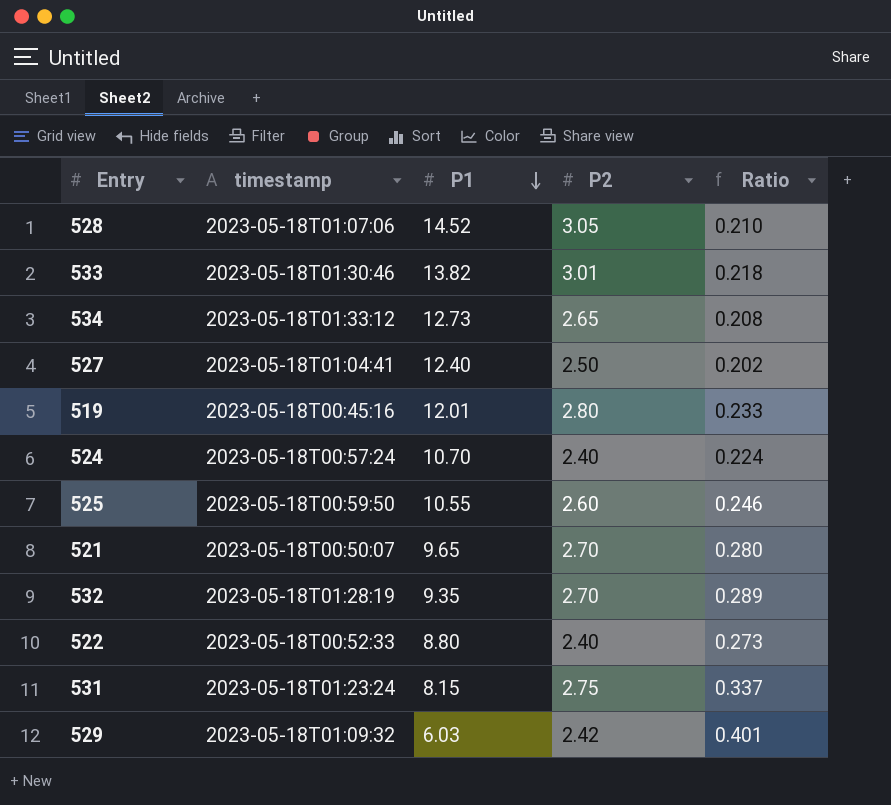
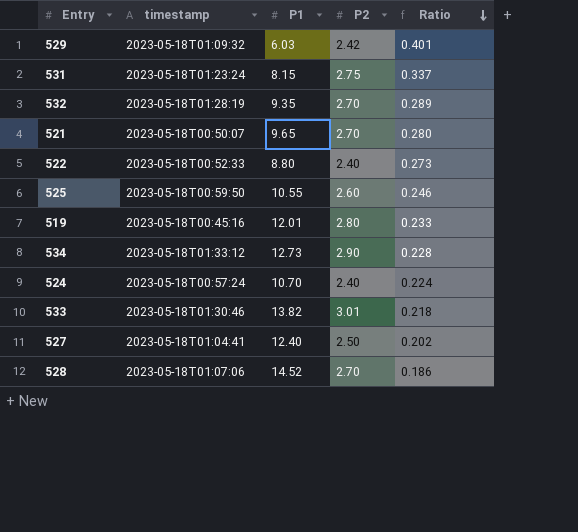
row order: P1 descending -> Ratio descending
534 | P2: 2.65 -> 2.90
534 | Ratio: 0.208 -> 0.228
528 | P2: 3.05 -> 2.70
528 | Ratio: 0.210 -> 0.186

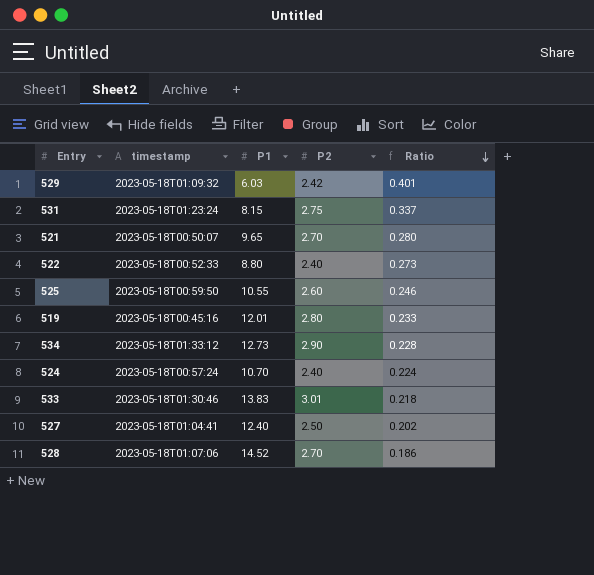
row 532: 2023-05-18T01:28:19 | 9.35 | 2.70 | 0.289 -> none
533 | P1: 13.82 -> 13.83

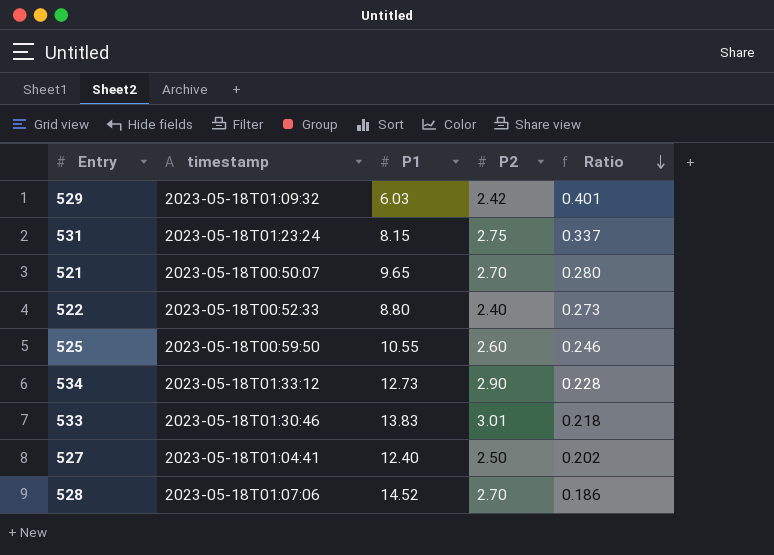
row 519: 2023-05-18T00:45:16 | 12.01 | 2.80 | 0.233 -> none
row 524: 2023-05-18T00:57:24 | 10.70 | 2.40 | 0.224 -> none

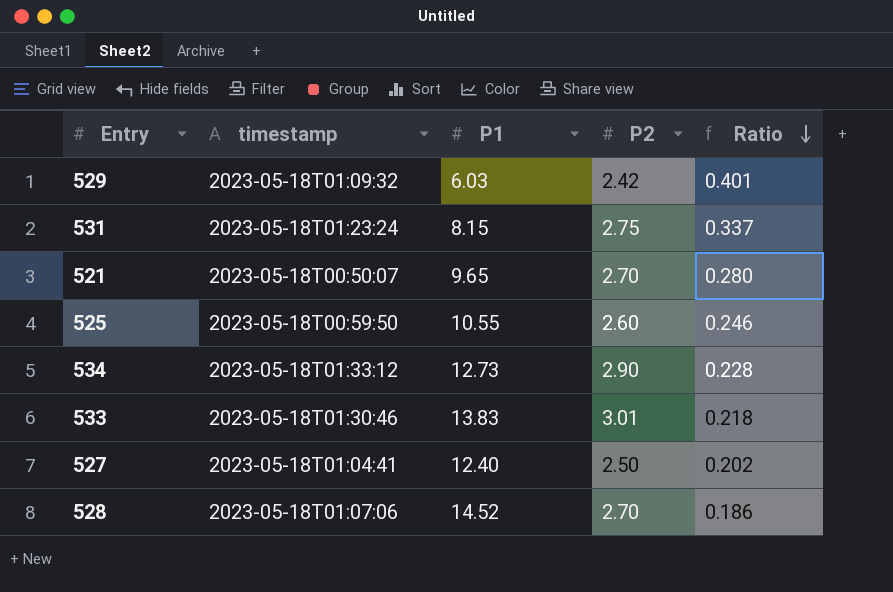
row 522: 2023-05-18T00:52:33 | 8.80 | 2.40 | 0.273 -> none

